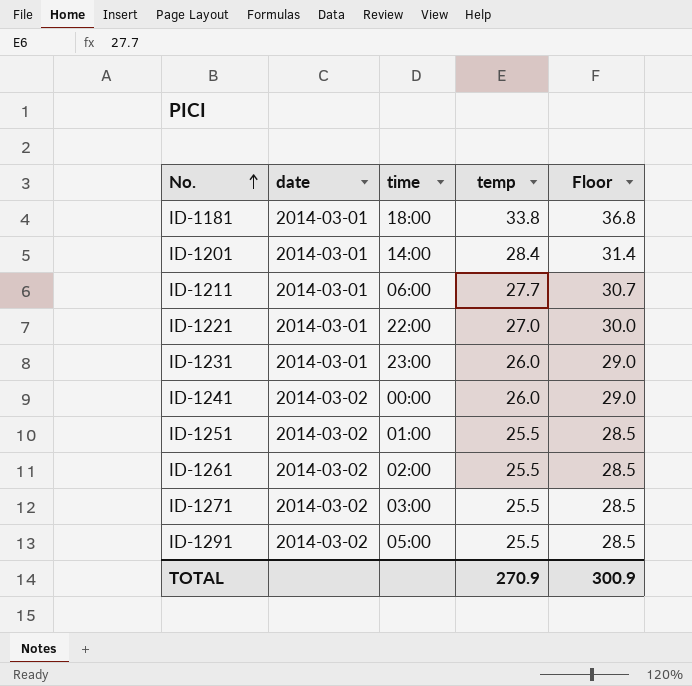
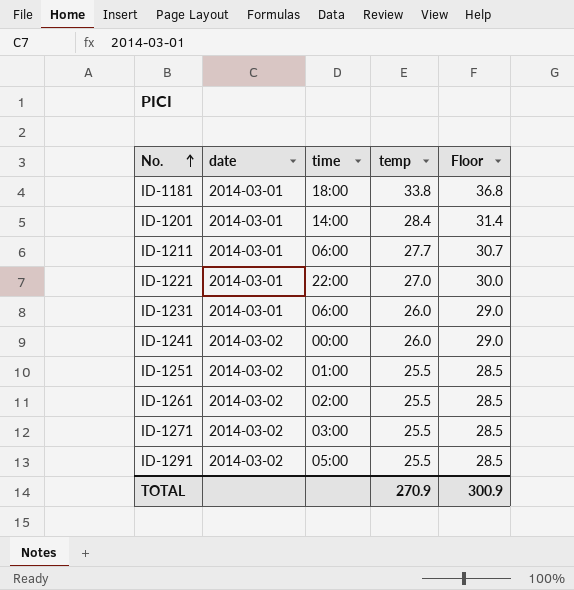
ID-1231 | time: 23:00 -> 06:00

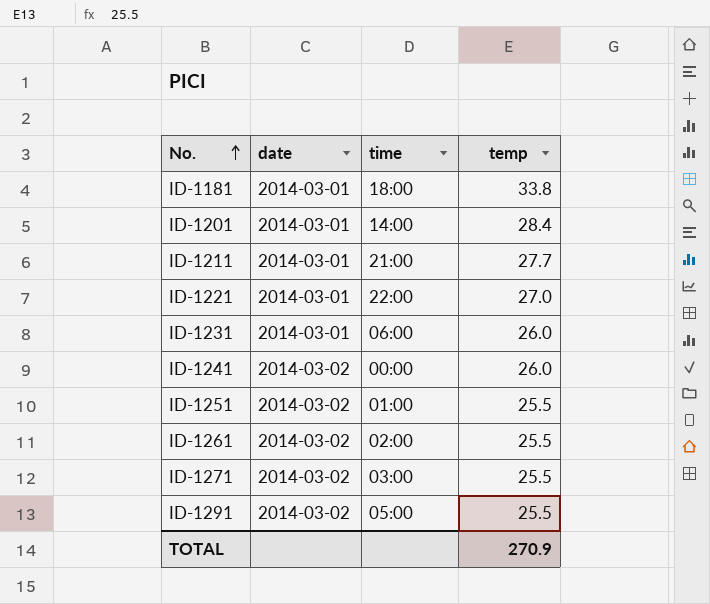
column Floor | formula: [temp] + 3 -> none
ID-1211 | time: 06:00 -> 21:00

